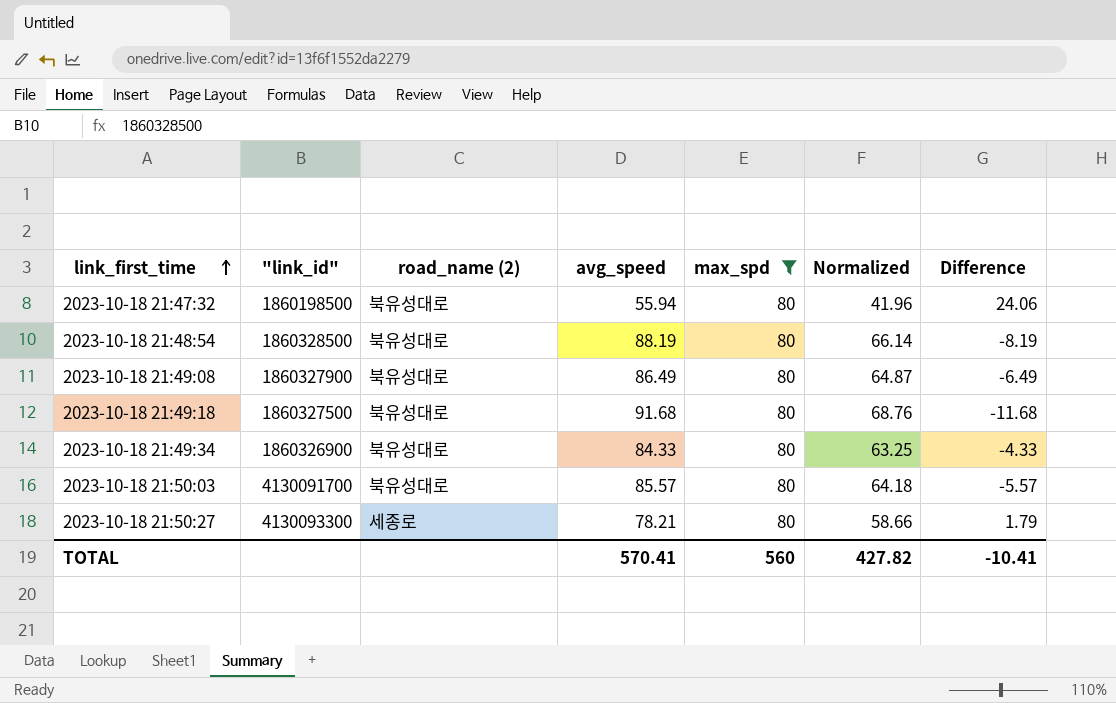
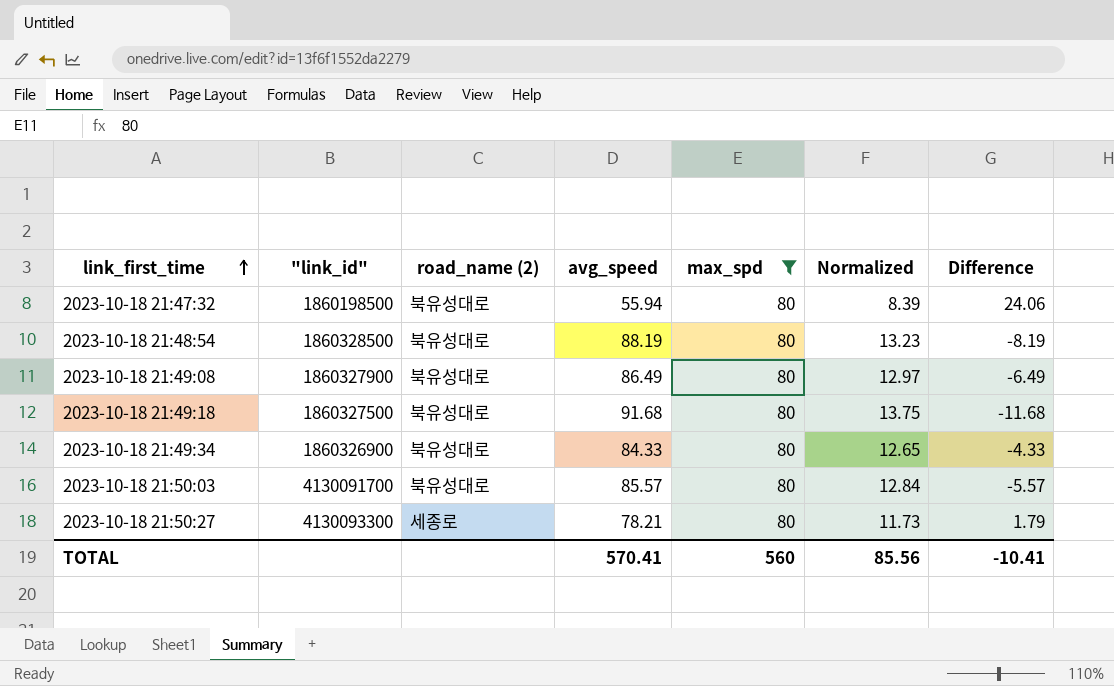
column Normalized | formula: [avg_speed] * 0.75 -> [avg_speed] * 0.15
TOTAL | Normalized: 427.82 -> 85.56

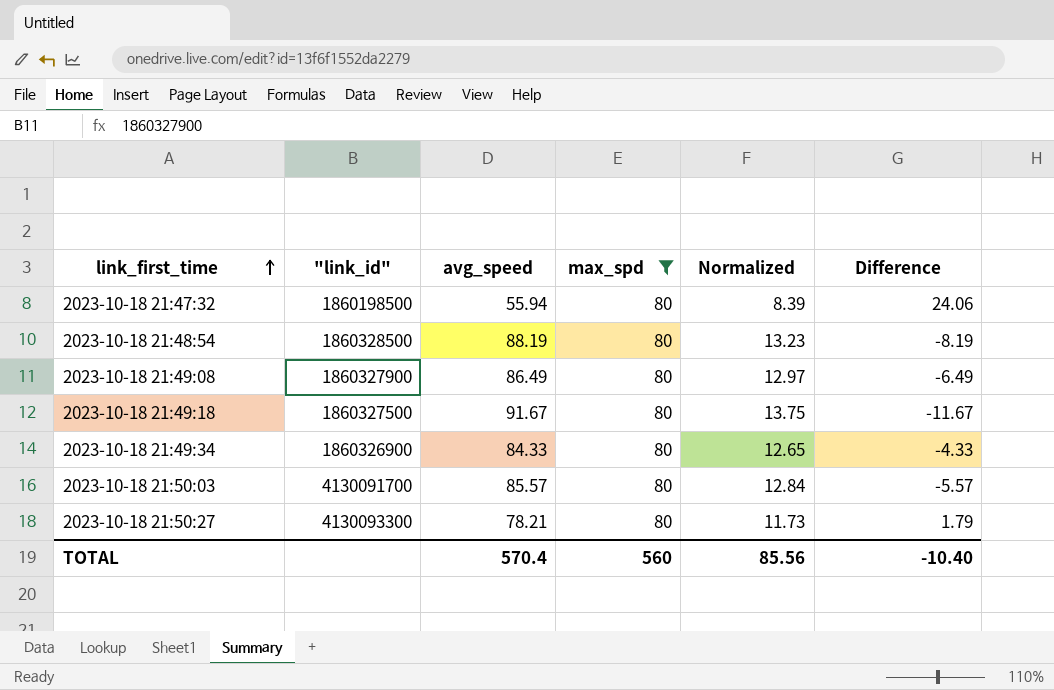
column road_name (2) | position: 3 -> none
2023-10-18 21:49:18 | avg_speed: 91.68 -> 91.67
2023-10-18 21:49:18 | Difference: -11.68 -> -11.67
TOTAL | avg_speed: 570.41 -> 570.4
TOTAL | Difference: -10.41 -> -10.40

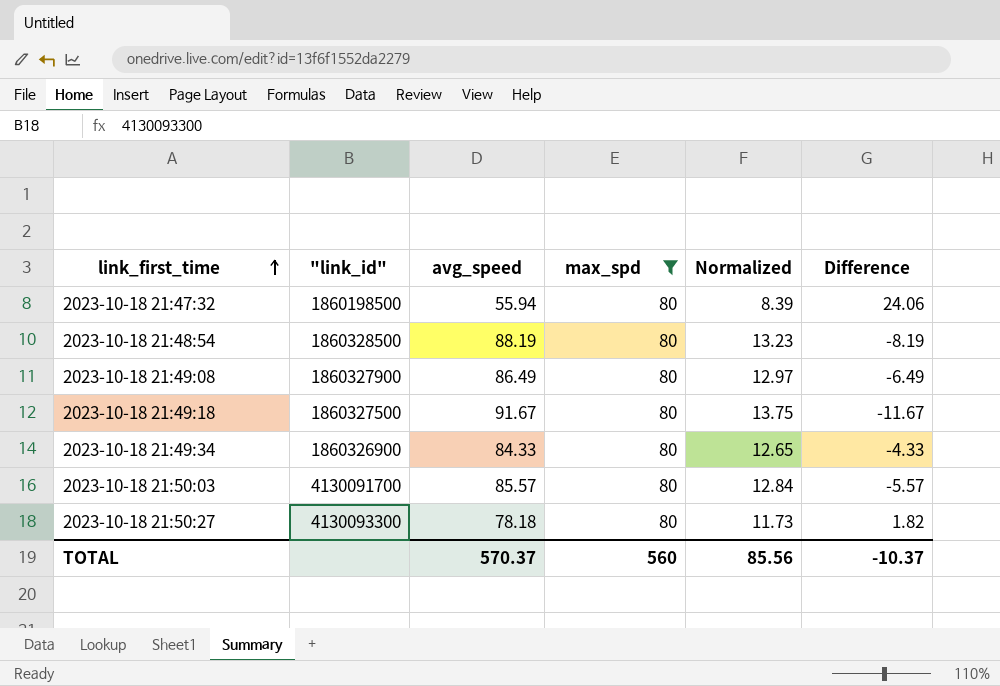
2023-10-18 21:50:27 | avg_speed: 78.21 -> 78.18
2023-10-18 21:50:27 | Difference: 1.79 -> 1.82
TOTAL | avg_speed: 570.4 -> 570.37
TOTAL | Difference: -10.40 -> -10.37

